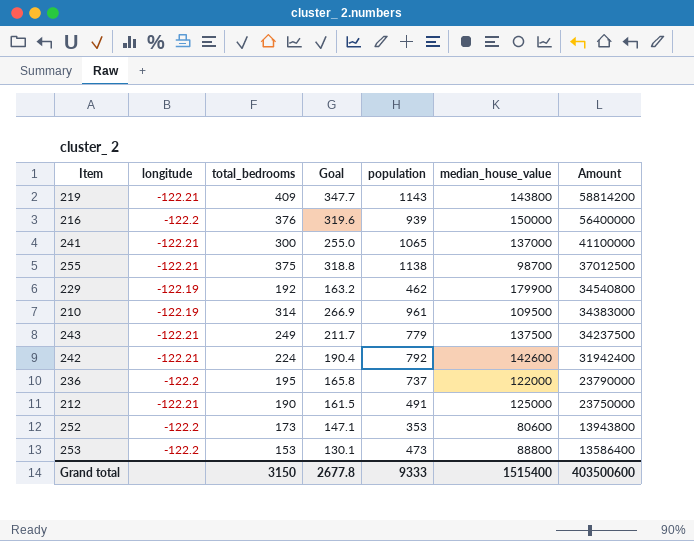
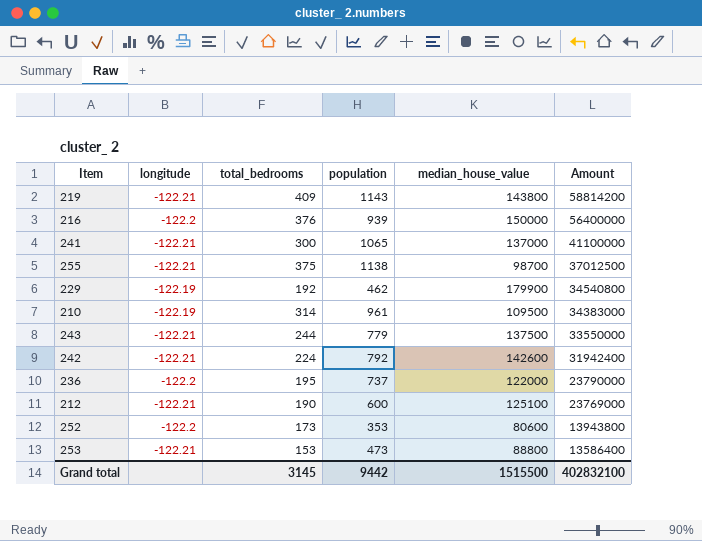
column Goal | formula: [total_bedrooms] * 0.85 -> none
243 | total_bedrooms: 249 -> 244
243 | Amount: 34237500 -> 33550000
212 | population: 491 -> 600
212 | median_house_value: 125000 -> 125100
212 | Amount: 23750000 -> 23769000
253 | longitude: -122.2 -> -122.21
Grand total | total_bedrooms: 3150 -> 3145
Grand total | population: 9333 -> 9442
Grand total | median_house_value: 1515400 -> 1515500
Grand total | Amount: 403500600 -> 402832100

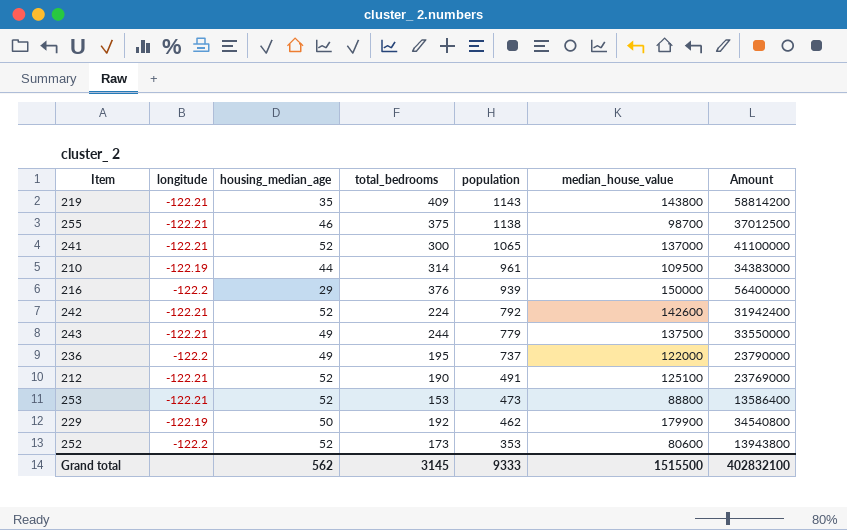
row order: Amount descending -> population descending
column housing_median_age | position: none -> 3
212 | population: 600 -> 491
Grand total | population: 9442 -> 9333

